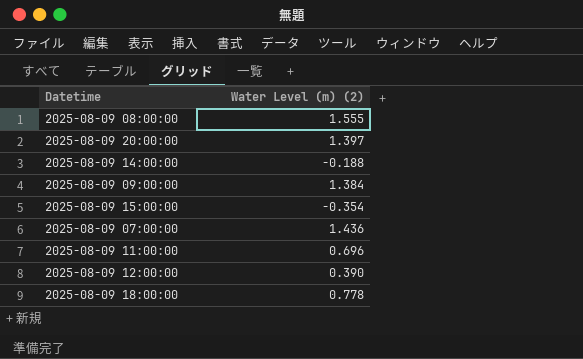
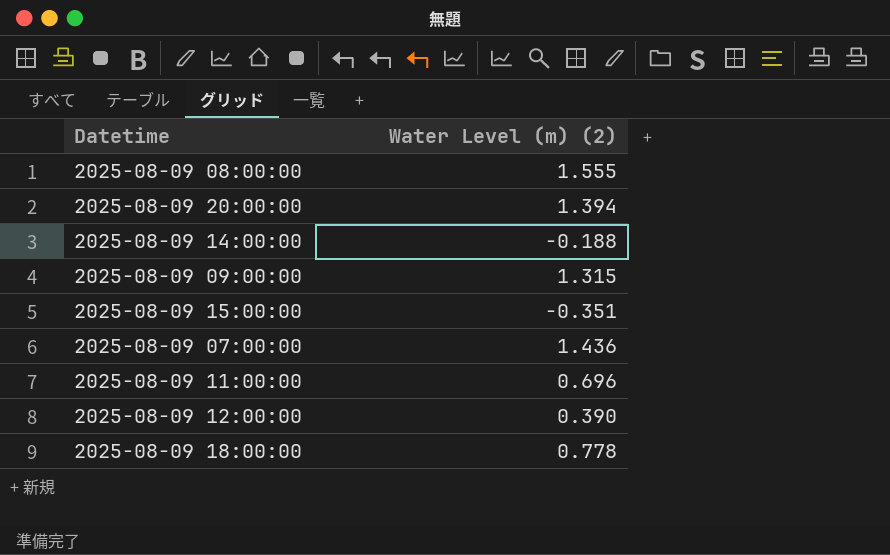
2025-08-09 20:00:00 | Water Level (m) (2): 1.397 -> 1.394
2025-08-09 09:00:00 | Water Level (m) (2): 1.384 -> 1.315
2025-08-09 15:00:00 | Water Level (m) (2): -0.354 -> -0.351

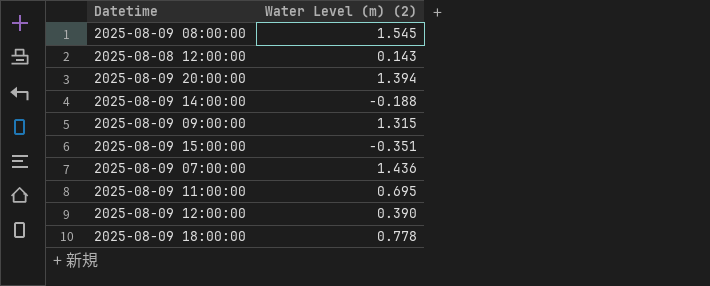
2025-08-09 08:00:00 | Water Level (m) (2): 1.555 -> 1.545
row 2025-08-08 12:00:00: none -> 0.143
2025-08-09 11:00:00 | Water Level (m) (2): 0.696 -> 0.695

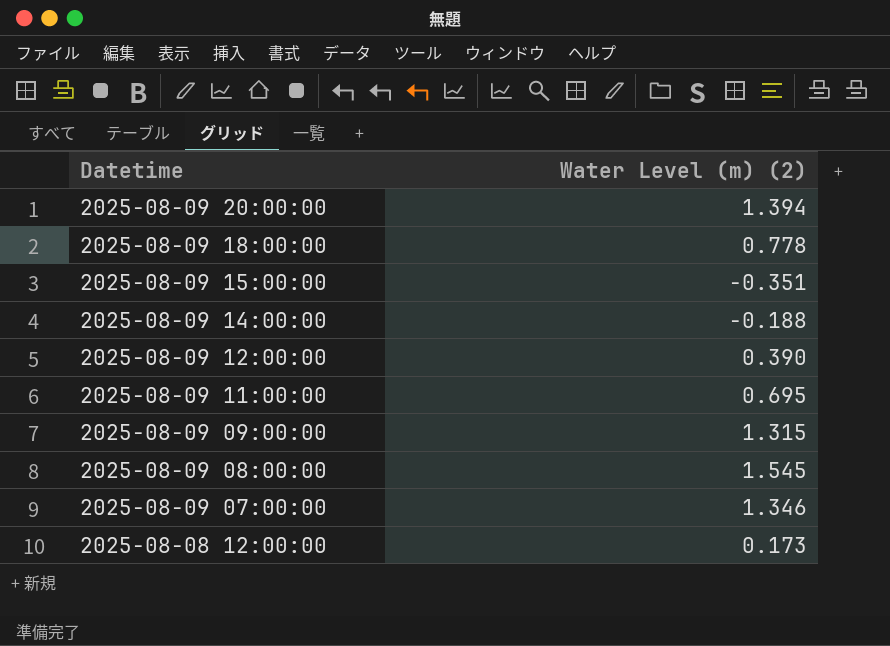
row order: none -> Datetime descending
2025-08-09 07:00:00 | Water Level (m) (2): 1.436 -> 1.346
2025-08-08 12:00:00 | Water Level (m) (2): 0.143 -> 0.173

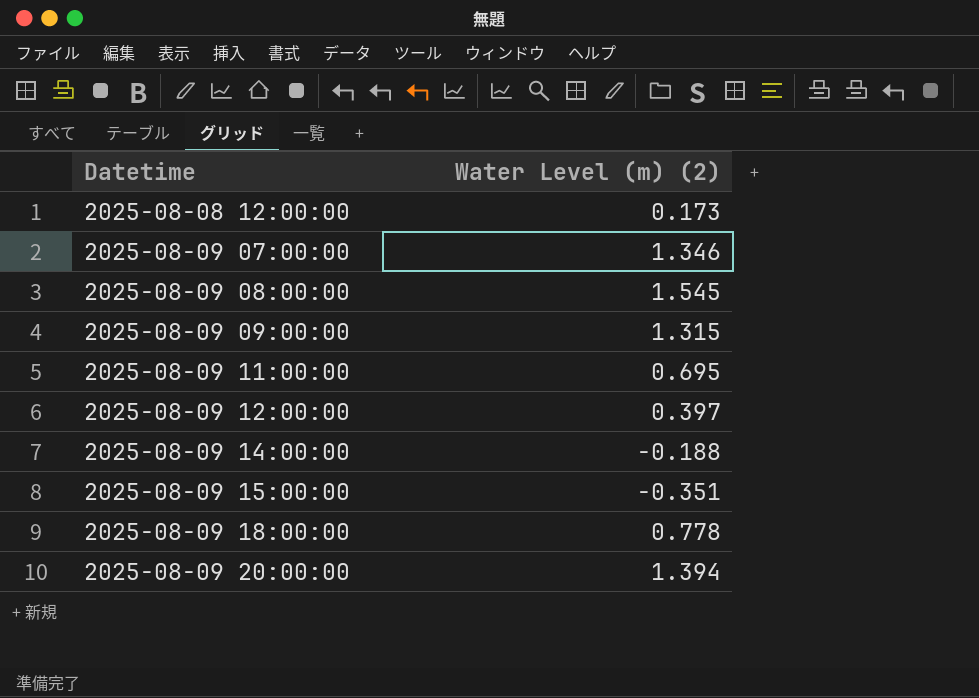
row order: Datetime descending -> Datetime ascending
2025-08-09 12:00:00 | Water Level (m) (2): 0.390 -> 0.397

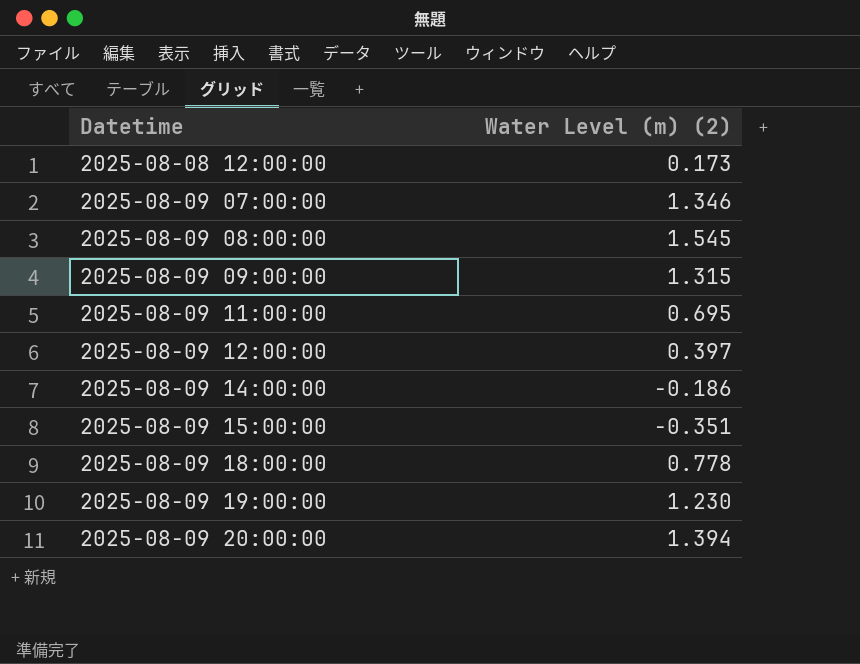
2025-08-09 14:00:00 | Water Level (m) (2): -0.188 -> -0.186
row 2025-08-09 19:00:00: none -> 1.230

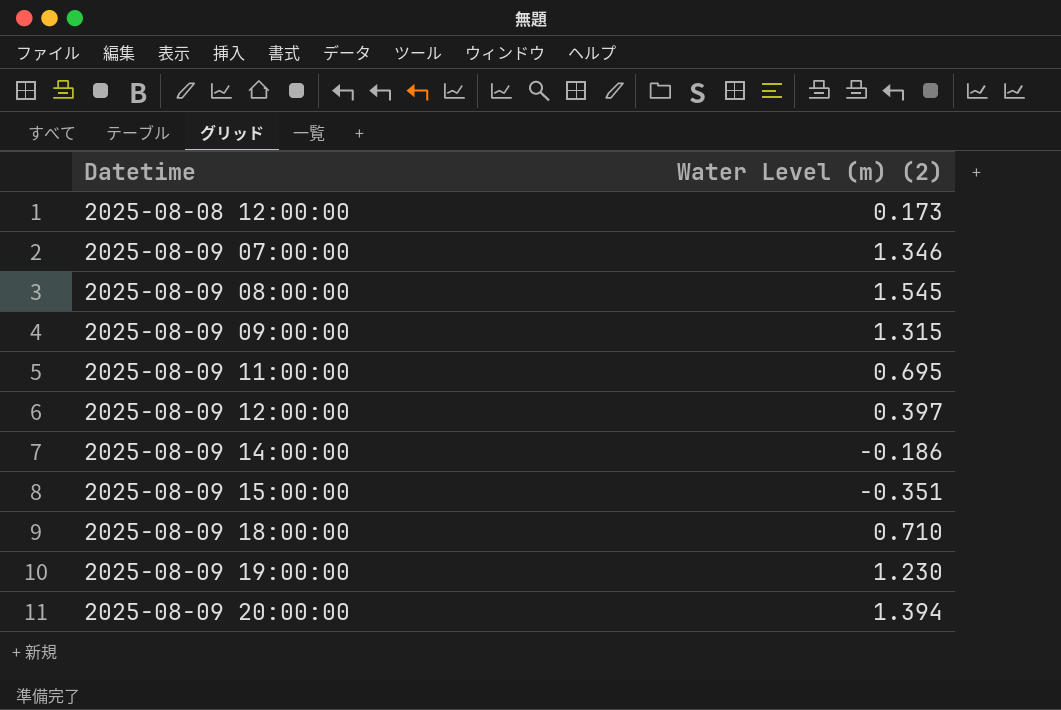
2025-08-09 18:00:00 | Water Level (m) (2): 0.778 -> 0.710

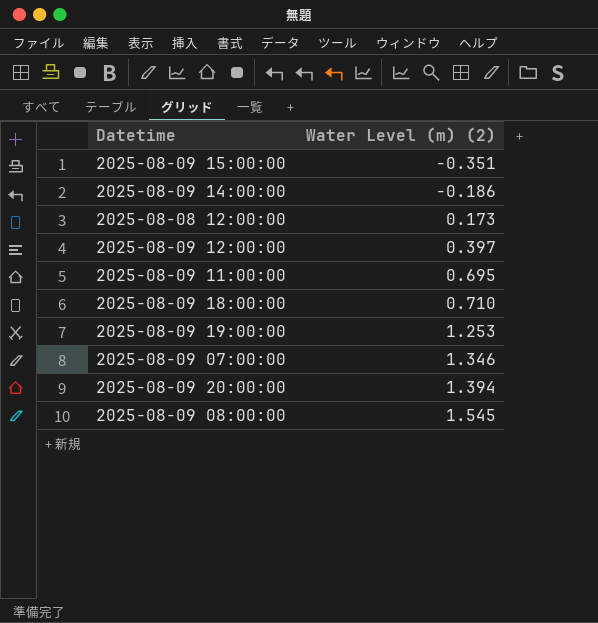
row order: Datetime ascending -> Water Level (m) (2) ascending
row 2025-08-09 09:00:00: 1.315 -> none
2025-08-09 19:00:00 | Water Level (m) (2): 1.230 -> 1.253

